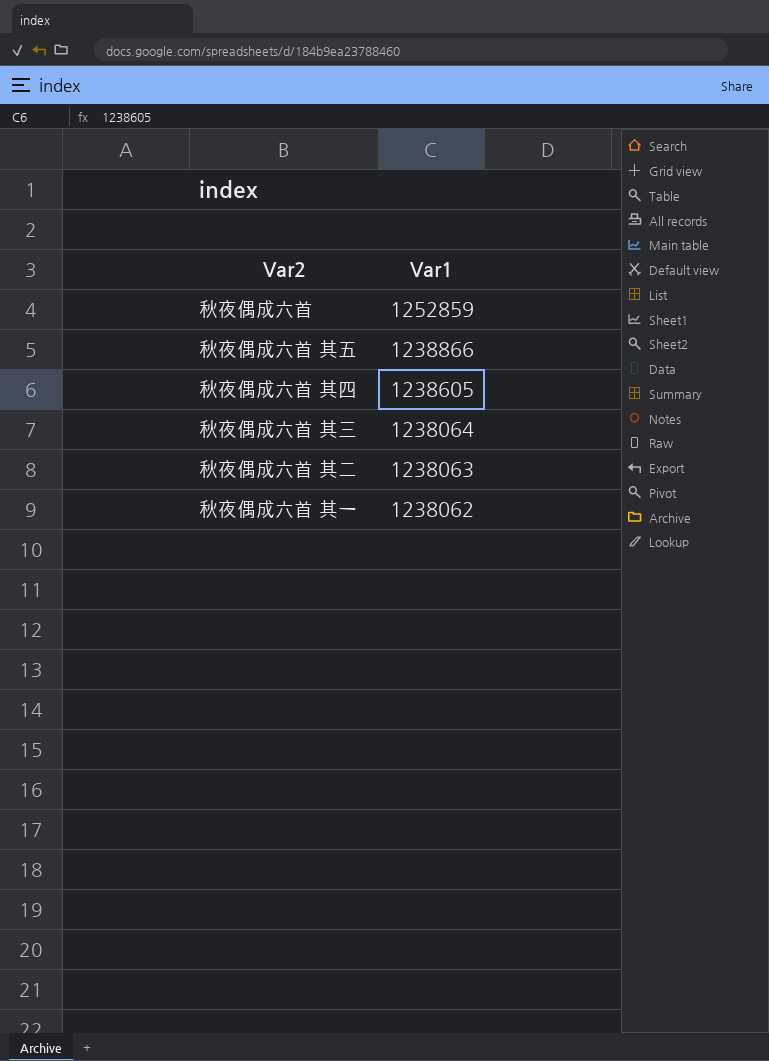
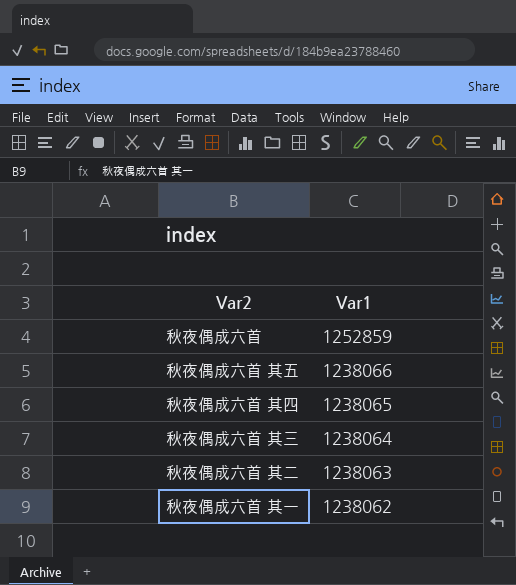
秋夜偶成六首 其五 | Var1: 1238866 -> 1238066
秋夜偶成六首 其四 | Var1: 1238605 -> 1238065

